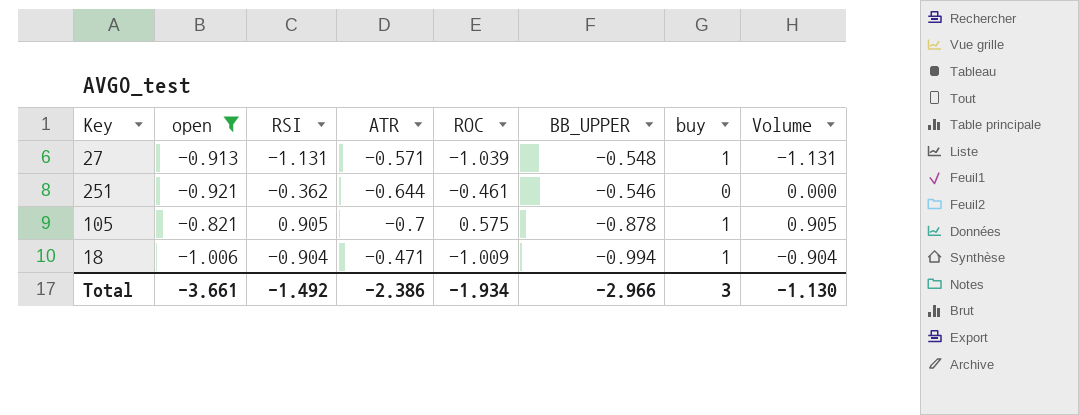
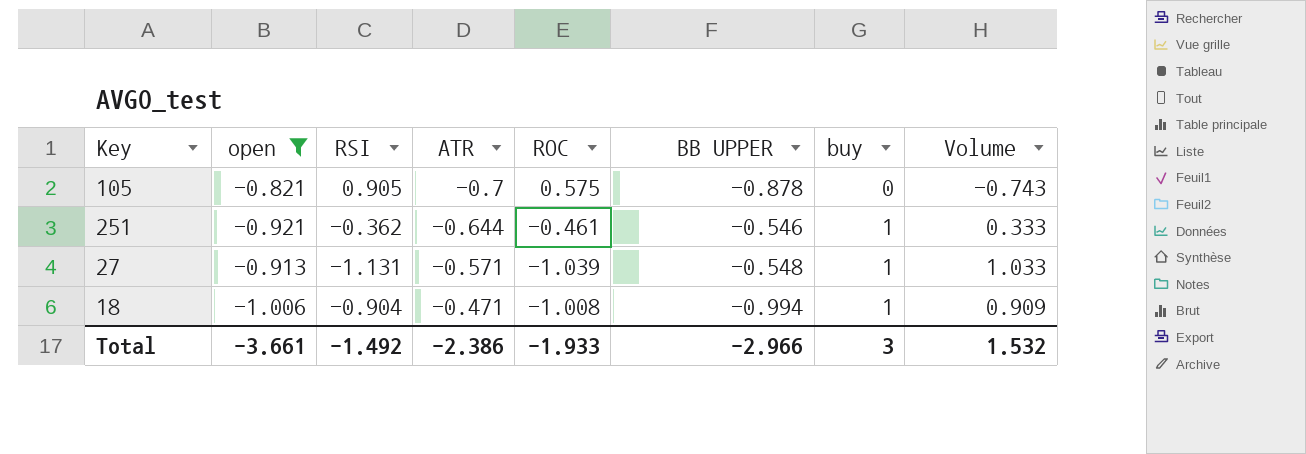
row order: none -> ATR ascending
column name: BB_UPPER -> BB UPPER
column Volume | formula: [RSI] * [buy] -> [open] * [RSI]
105 | buy: 1 -> 0
251 | buy: 0 -> 1
18 | ROC: -1.009 -> -1.008
Total | ROC: -1.934 -> -1.933
Total | Volume: -1.130 -> 1.532

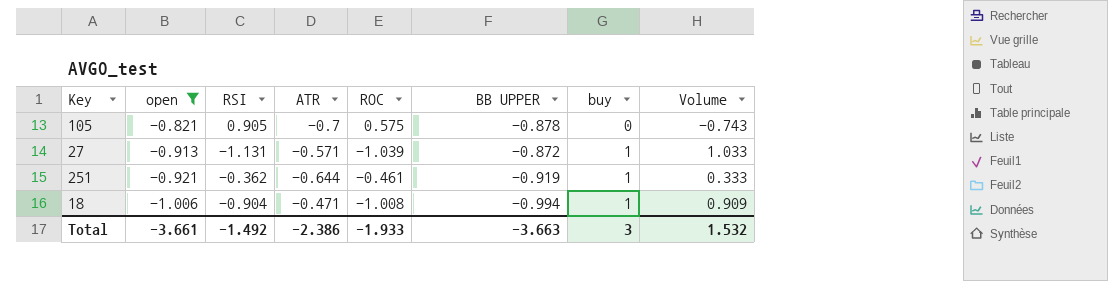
row order: ATR ascending -> open descending
27 | BB UPPER: -0.548 -> -0.872
251 | BB UPPER: -0.546 -> -0.919
Total | BB UPPER: -2.966 -> -3.663

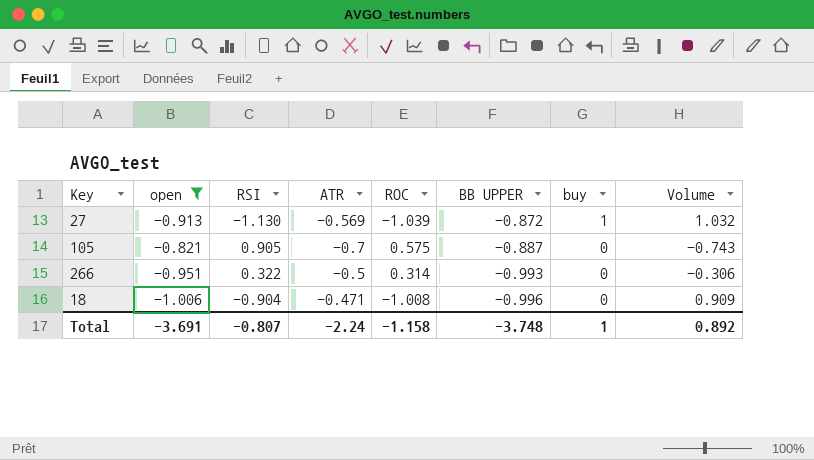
row order: open descending -> BB UPPER descending
row 251: -0.921 | -0.362 | -0.644 | -0.461 | -0.919 | 1 | 0.333 -> none
27 | RSI: -1.131 -> -1.130
27 | ATR: -0.571 -> -0.569
27 | Volume: 1.033 -> 1.032
105 | BB UPPER: -0.878 -> -0.887
row 266: none -> -0.951 | 0.322 | -0.5 | 0.314 | -0.993 | 0 | -0.306
18 | BB UPPER: -0.994 -> -0.996
18 | buy: 1 -> 0
Total | open: -3.661 -> -3.691
Total | RSI: -1.492 -> -0.807
Total | ATR: -2.386 -> -2.24
Total | ROC: -1.933 -> -1.158
Total | BB UPPER: -3.663 -> -3.748
Total | buy: 3 -> 1
Total | Volume: 1.532 -> 0.892

